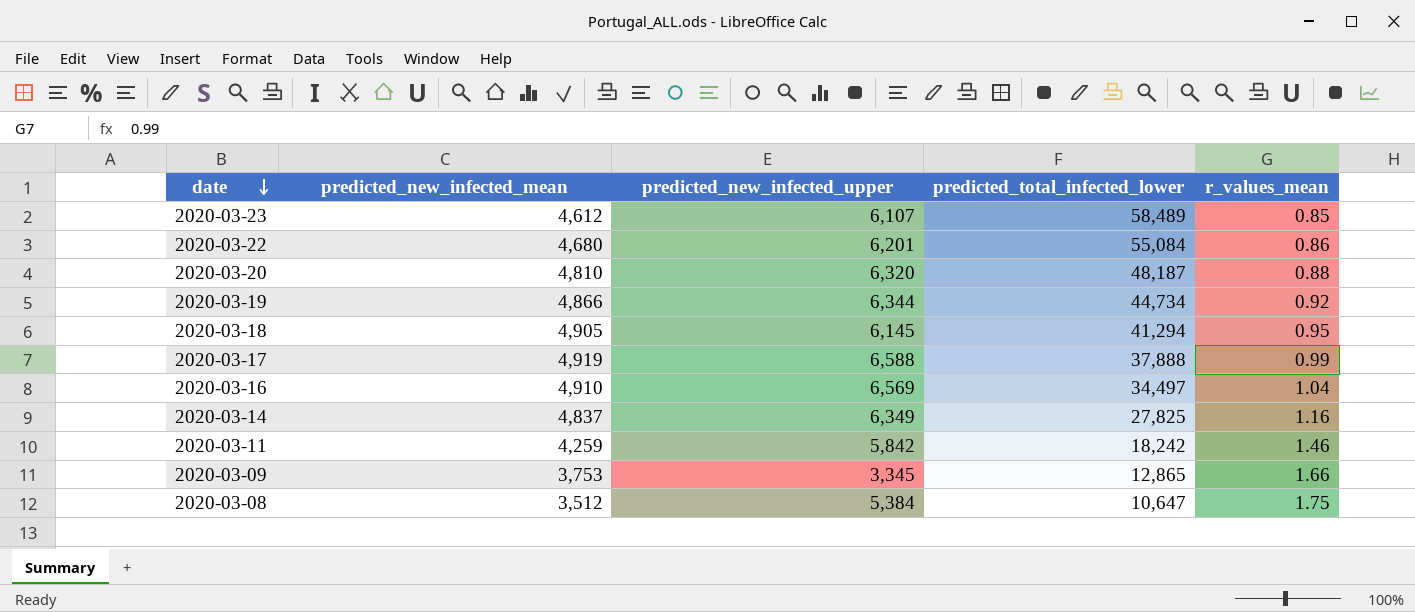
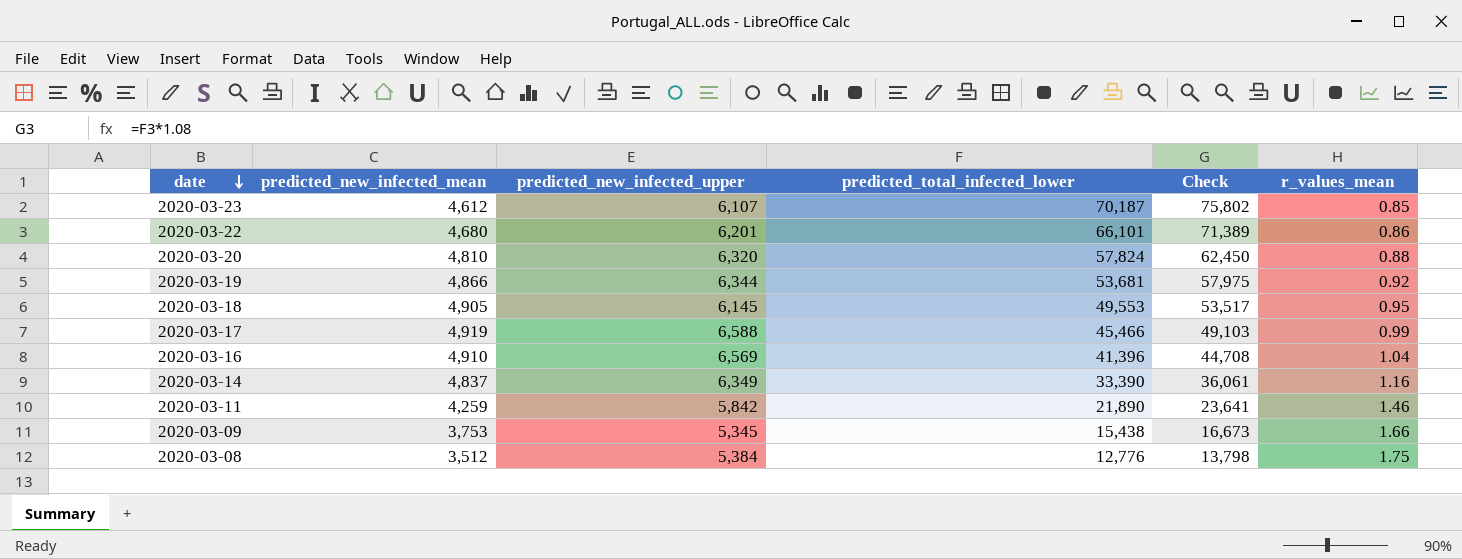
column Check | formula: none -> [predicted_total_infected_lower] * 1.08
2020-03-23 | predicted_total_infected_lower: 58,489 -> 70,187
2020-03-22 | predicted_total_infected_lower: 55,084 -> 66,101
2020-03-20 | predicted_total_infected_lower: 48,187 -> 57,824
2020-03-19 | predicted_total_infected_lower: 44,734 -> 53,681
2020-03-18 | predicted_total_infected_lower: 41,294 -> 49,553
2020-03-17 | predicted_total_infected_lower: 37,888 -> 45,466
2020-03-16 | predicted_total_infected_lower: 34,497 -> 41,396
2020-03-14 | predicted_total_infected_lower: 27,825 -> 33,390
2020-03-11 | predicted_total_infected_lower: 18,242 -> 21,890
2020-03-09 | predicted_new_infected_upper: 3,345 -> 5,345
2020-03-09 | predicted_total_infected_lower: 12,865 -> 15,438
2020-03-08 | predicted_total_infected_lower: 10,647 -> 12,776

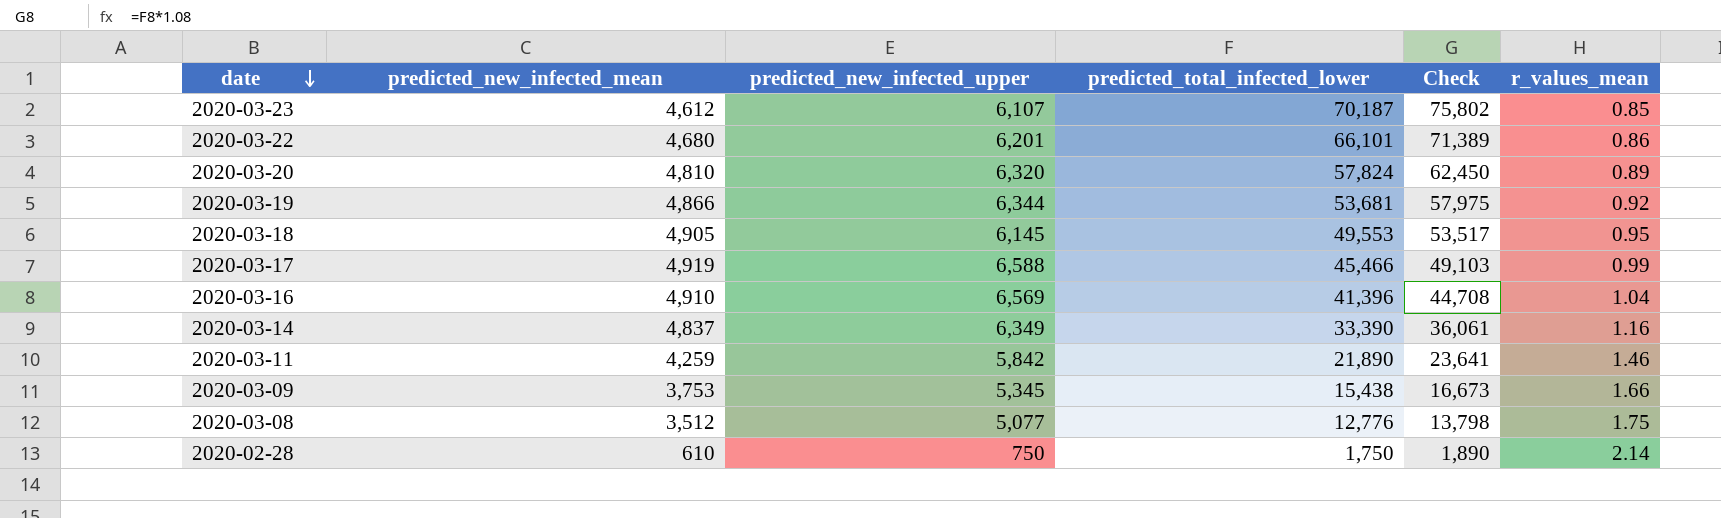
2020-03-20 | r_values_mean: 0.88 -> 0.89
2020-03-08 | predicted_new_infected_upper: 5,384 -> 5,077
row 2020-02-28: none -> 610 | 750 | 1,750 | 1,890 | 2.14

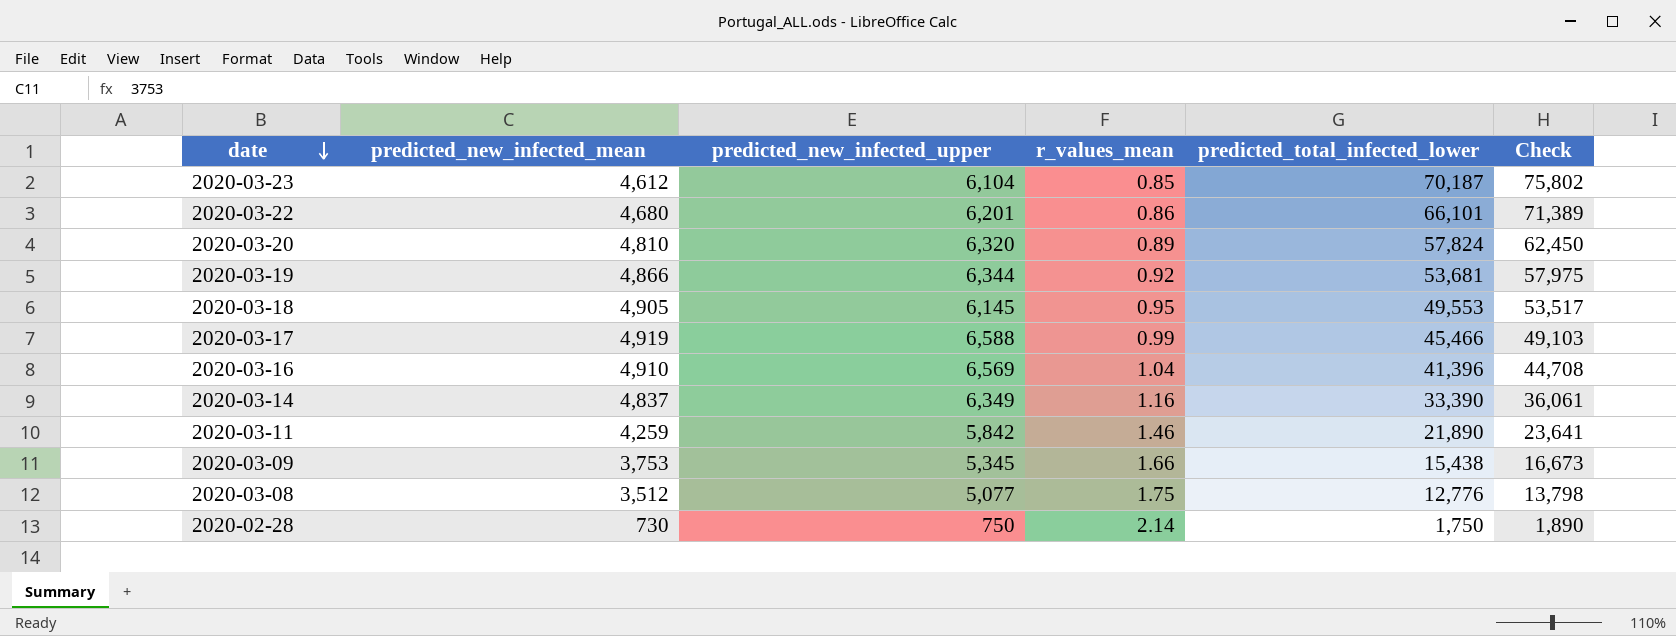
column r_values_mean | position: 6 -> 4
2020-03-23 | predicted_new_infected_upper: 6,107 -> 6,104
2020-02-28 | predicted_new_infected_mean: 610 -> 730

